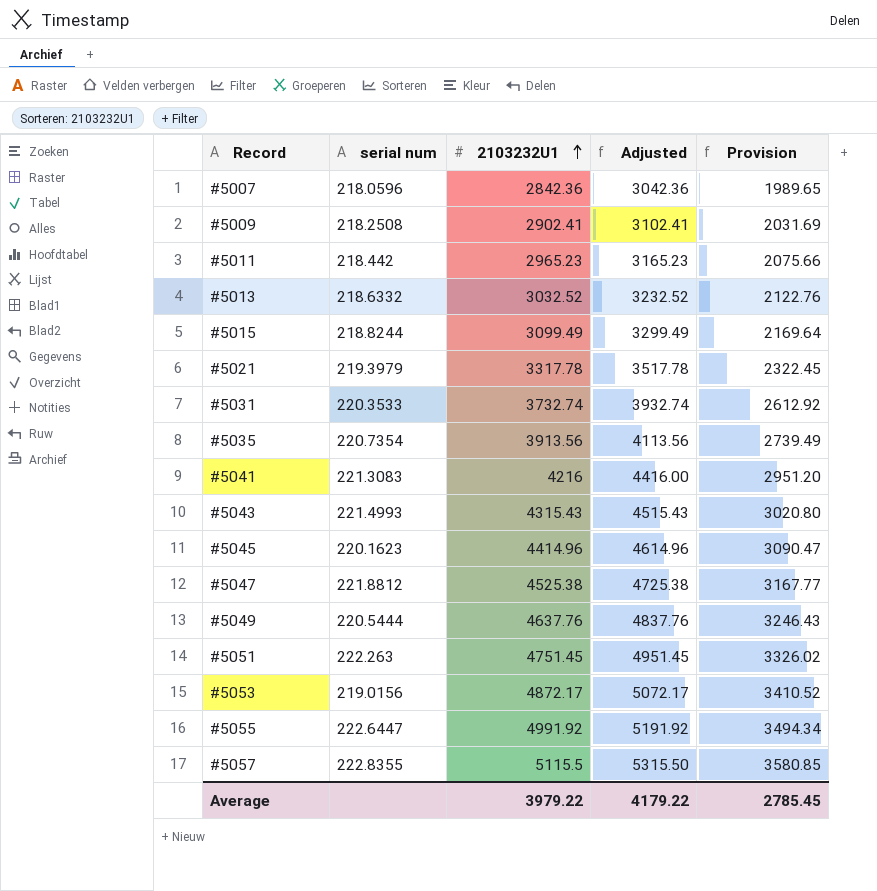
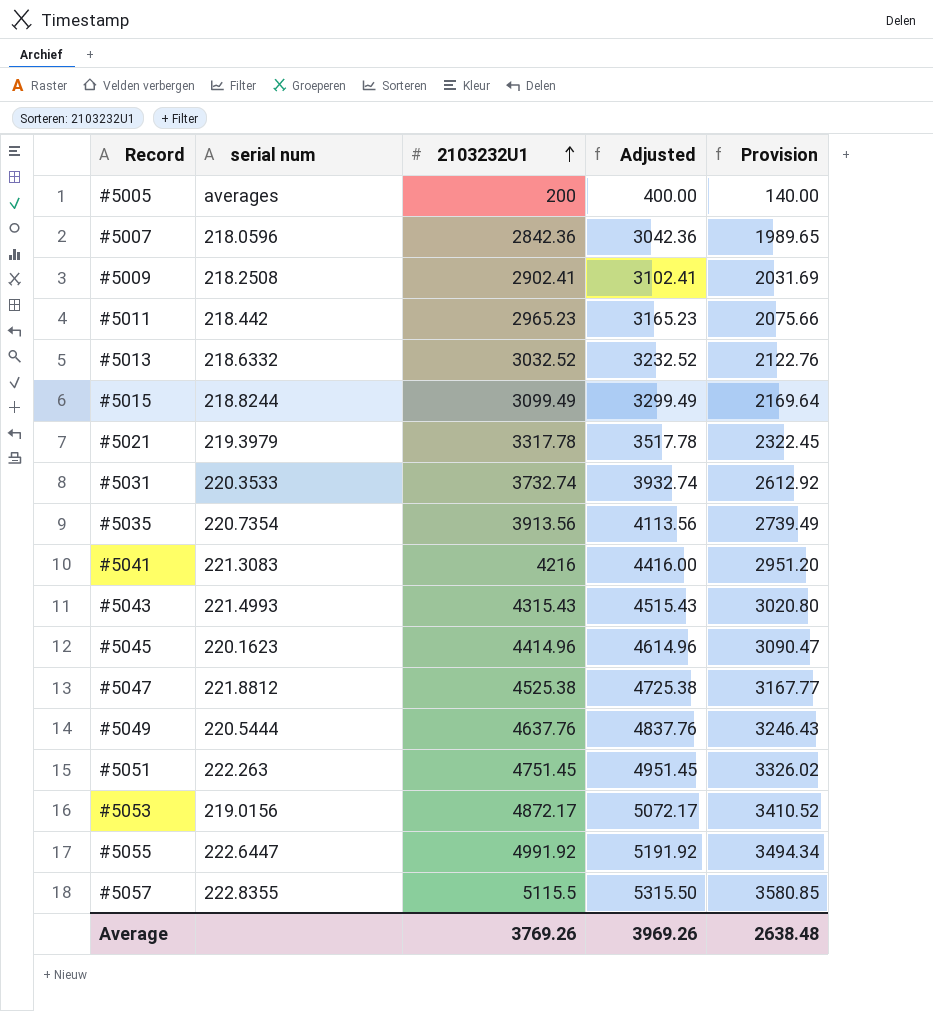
row #5005: none -> averages | 200 | 400.00 | 140.00
Average | 2103232U1: 3979.22 -> 3769.26
Average | Adjusted: 4179.22 -> 3969.26
Average | Provision: 2785.45 -> 2638.48

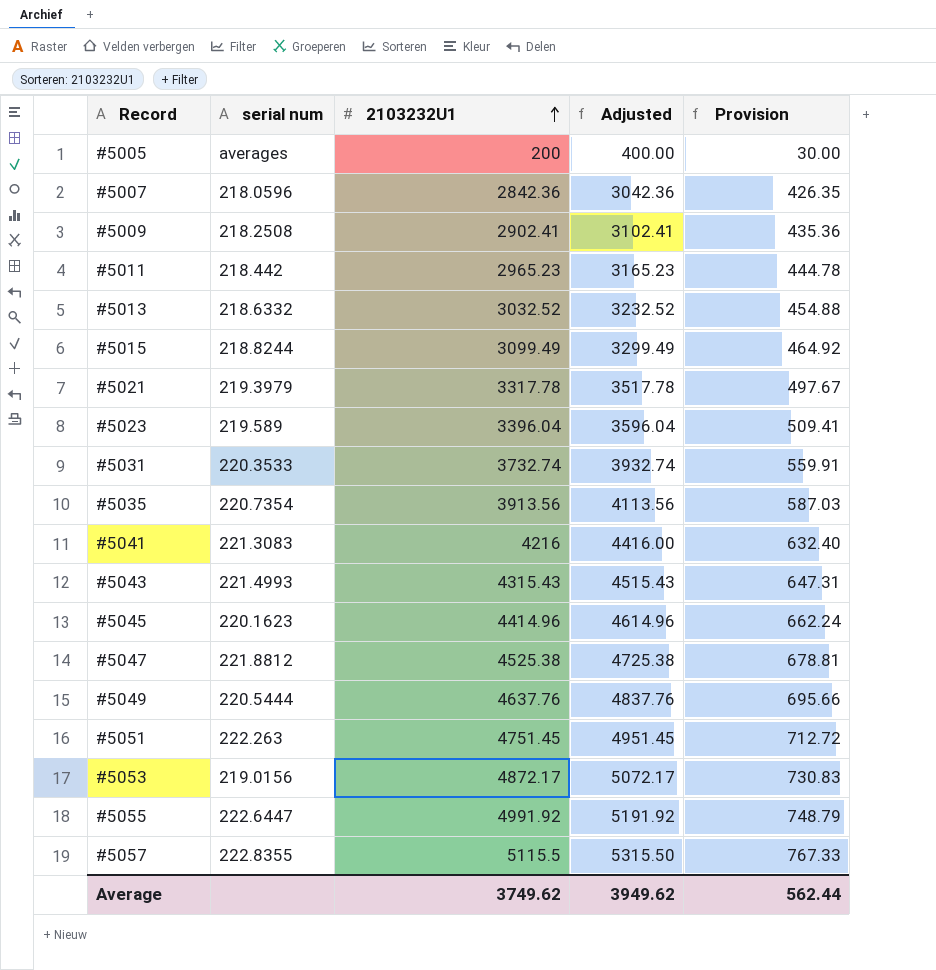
column Provision | formula: [2103232U1] * 0.7 -> [2103232U1] * 0.15
row #5023: none -> 219.589 | 3396.04 | 3596.04 | 509.41
Average | 2103232U1: 3769.26 -> 3749.62
Average | Adjusted: 3969.26 -> 3949.62
Average | Provision: 2638.48 -> 562.44

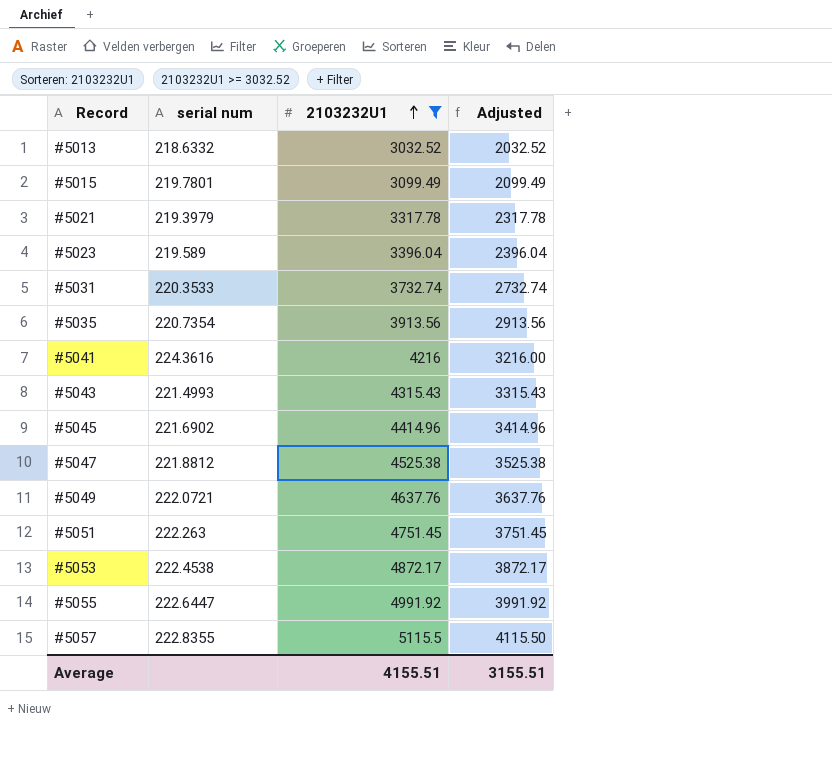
filter: none -> 2103232U1 >= 3032.52
column Provision | formula: [2103232U1] * 0.15 -> none
column Adjusted | formula: [2103232U1] + 200 -> [2103232U1] - 1000
#5015 | serial num: 218.8244 -> 219.7801
#5041 | serial num: 221.3083 -> 224.3616
#5045 | serial num: 220.1623 -> 221.6902
#5049 | serial num: 220.5444 -> 222.0721
#5053 | serial num: 219.0156 -> 222.4538
Average | 2103232U1: 3749.62 -> 4155.51
Average | Adjusted: 3949.62 -> 3155.51

